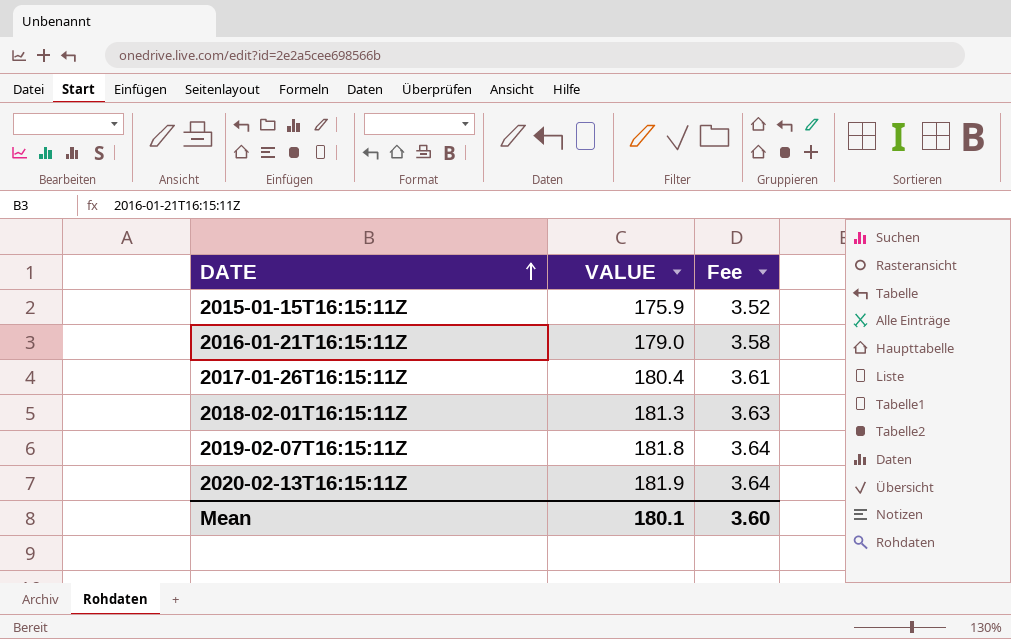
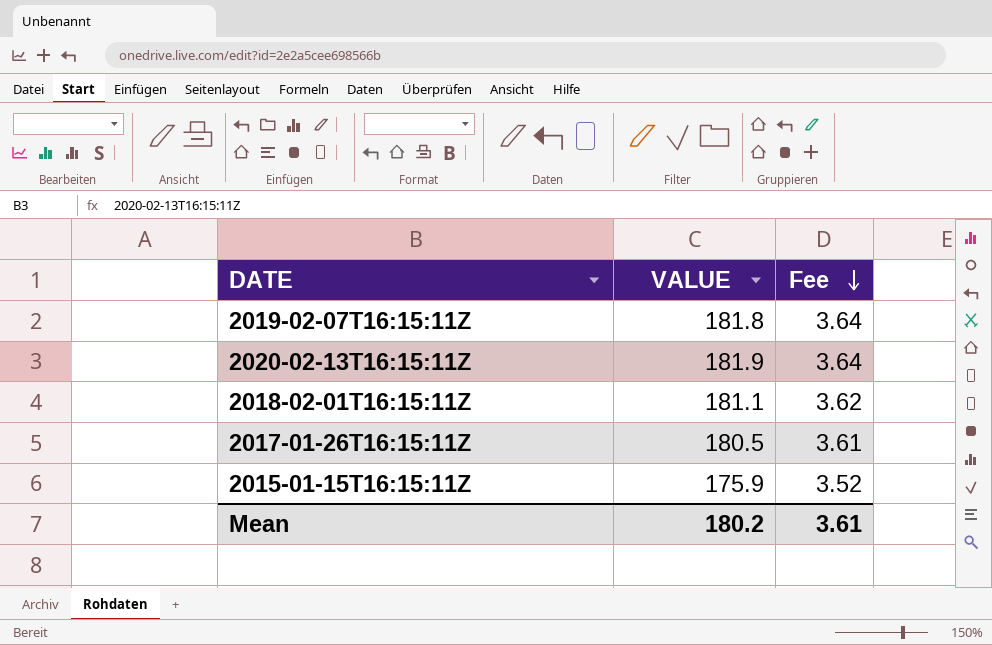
row order: DATE ascending -> Fee descending
row 2016-01-21T16:15:11Z: 179.0 | 3.58 -> none
2018-02-01T16:15:11Z | VALUE: 181.3 -> 181.1
2018-02-01T16:15:11Z | Fee: 3.63 -> 3.62
2017-01-26T16:15:11Z | VALUE: 180.4 -> 180.5
Mean | VALUE: 180.1 -> 180.2
Mean | Fee: 3.60 -> 3.61

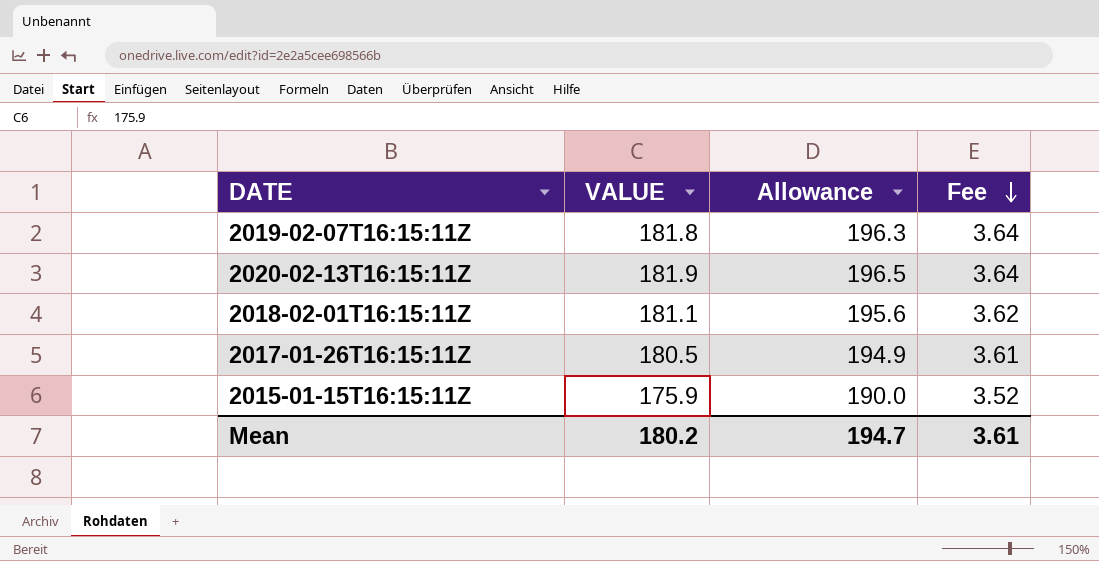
column Allowance | formula: none -> [VALUE] * 1.08

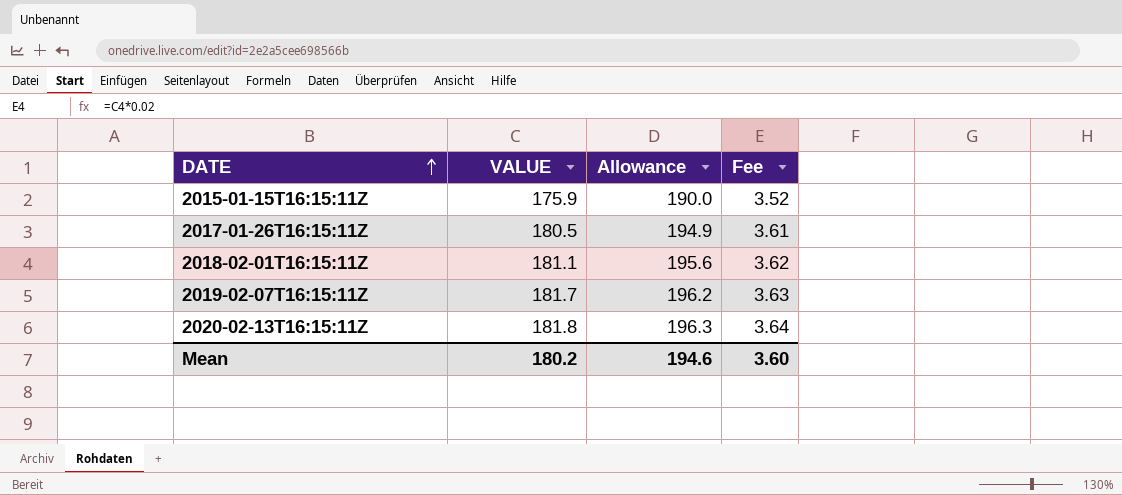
row order: Fee descending -> DATE ascending
2019-02-07T16:15:11Z | VALUE: 181.8 -> 181.7
2019-02-07T16:15:11Z | Allowance: 196.3 -> 196.2
2019-02-07T16:15:11Z | Fee: 3.64 -> 3.63
2020-02-13T16:15:11Z | VALUE: 181.9 -> 181.8
2020-02-13T16:15:11Z | Allowance: 196.5 -> 196.3
Mean | Allowance: 194.7 -> 194.6
Mean | Fee: 3.61 -> 3.60

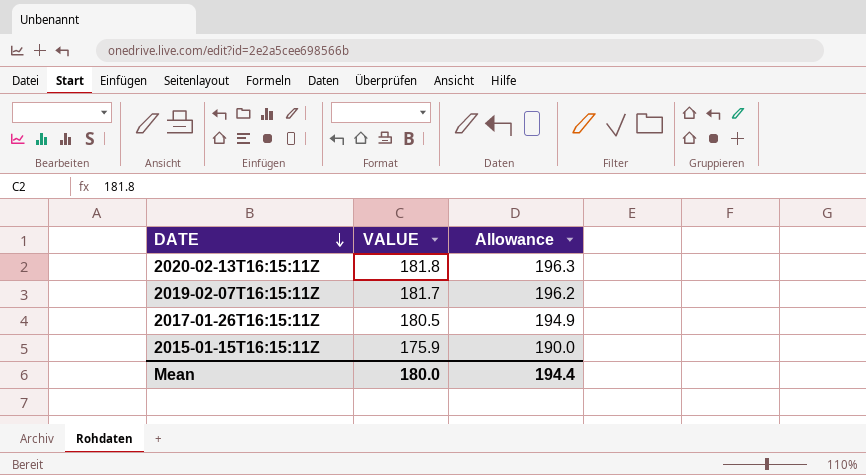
row order: DATE ascending -> DATE descending
column Fee | formula: [VALUE] * 0.02 -> none
row 2018-02-01T16:15:11Z: 181.1 | 195.6 | 3.62 -> none
Mean | VALUE: 180.2 -> 180.0
Mean | Allowance: 194.6 -> 194.4

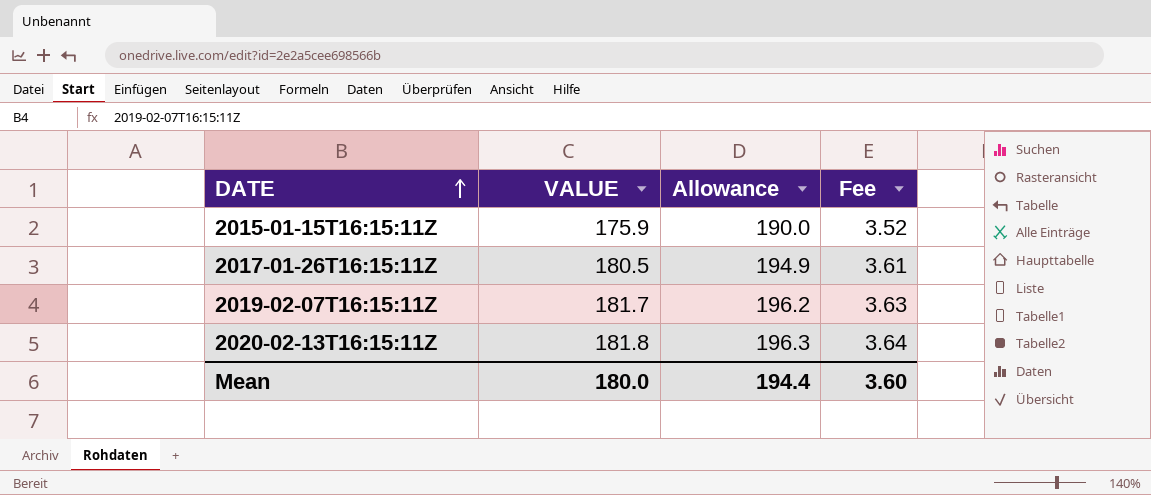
row order: DATE descending -> DATE ascending
column Fee | formula: none -> [VALUE] * 0.02

